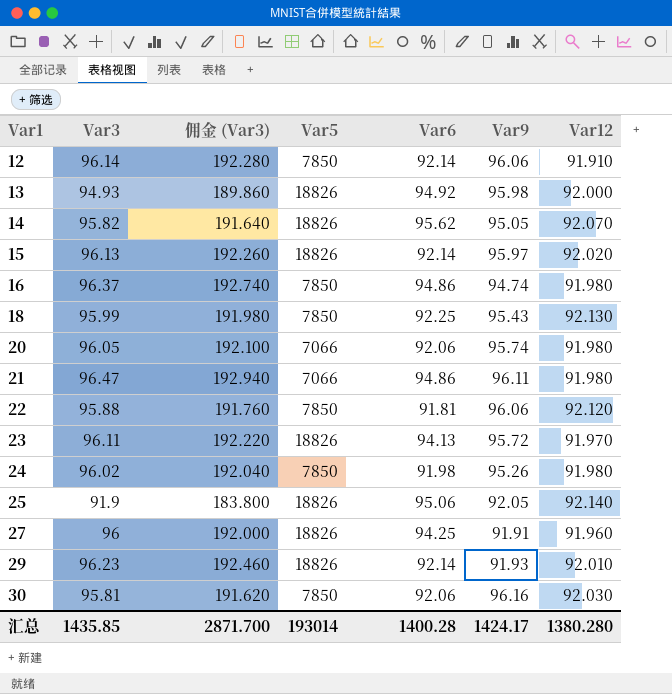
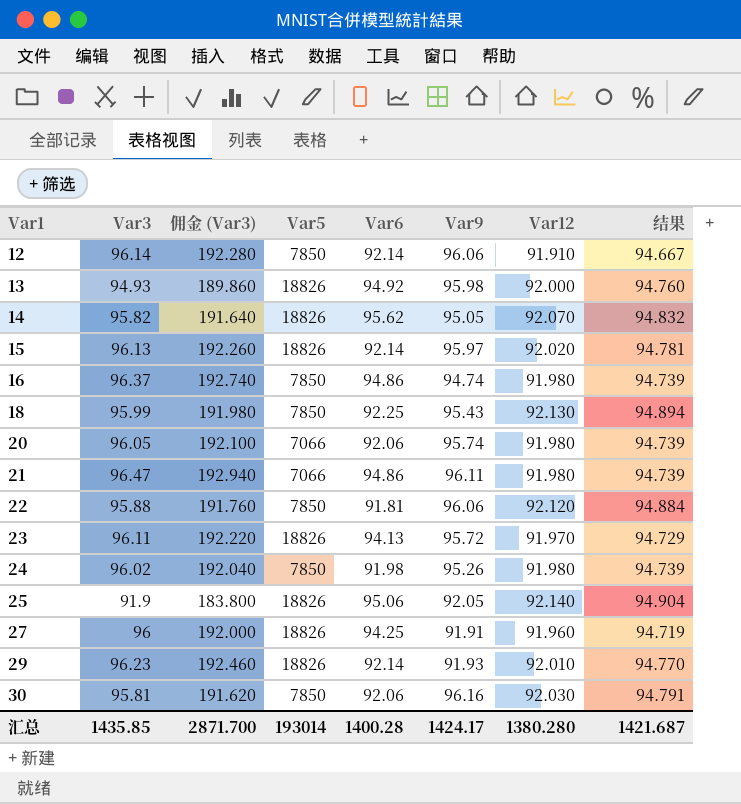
column 结果 | formula: none -> [Var12] * 1.03

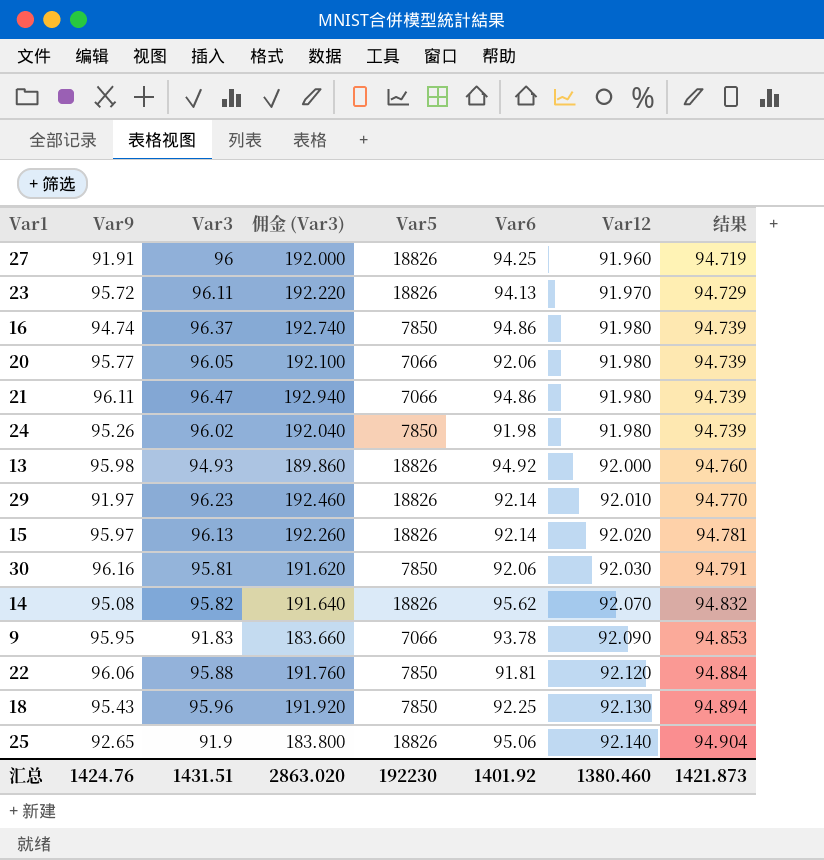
row order: Var1 ascending -> Var12 ascending
column Var9 | position: 6 -> 2
row 12: 96.14 | 192.280 | 7850 | 92.14 | 96.06 | 91.910 | 94.667 -> none
20 | Var9: 95.74 -> 95.77
29 | Var9: 91.93 -> 91.97
14 | Var9: 95.05 -> 95.08
row 9: none -> 95.95 | 91.83 | 183.660 | 7066 | 93.78 | 92.090 | 94.853
18 | Var3: 95.99 -> 95.96
18 | 佣金 (Var3): 191.980 -> 191.920
25 | Var9: 92.05 -> 92.65
汇总 | Var9: 1424.17 -> 1424.76
汇总 | Var3: 1435.85 -> 1431.51
汇总 | 佣金 (Var3): 2871.700 -> 2863.020
汇总 | Var5: 193014 -> 192230
汇总 | Var6: 1400.28 -> 1401.92
汇总 | Var12: 1380.280 -> 1380.460
汇总 | 结果: 1421.687 -> 1421.873

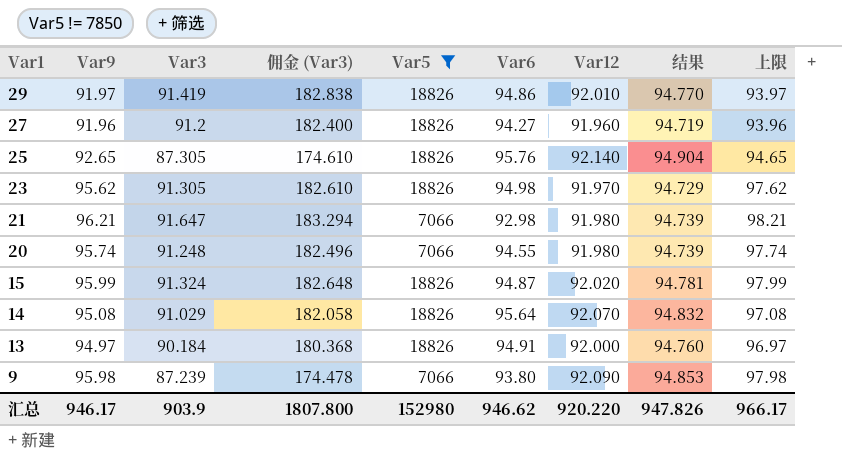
filter: none -> Var5 != 7850
row order: Var12 ascending -> Var1 descending
column 上限 | formula: none -> [Var9] + 2
29 | Var3: 96.23 -> 91.419
29 | 佣金 (Var3): 192.460 -> 182.838
29 | Var6: 92.14 -> 94.86
27 | Var9: 91.91 -> 91.96
27 | Var3: 96 -> 91.2
27 | 佣金 (Var3): 192.000 -> 182.400
27 | Var6: 94.25 -> 94.27
25 | Var3: 91.9 -> 87.305
25 | 佣金 (Var3): 183.800 -> 174.610
25 | Var6: 95.06 -> 95.76
23 | Var9: 95.72 -> 95.62
23 | Var3: 96.11 -> 91.305
23 | 佣金 (Var3): 192.220 -> 182.610
23 | Var6: 94.13 -> 94.98
21 | Var9: 96.11 -> 96.21
21 | Var3: 96.47 -> 91.647
21 | 佣金 (Var3): 192.940 -> 183.294
21 | Var6: 94.86 -> 92.98
20 | Var9: 95.77 -> 95.74
20 | Var3: 96.05 -> 91.248
20 | 佣金 (Var3): 192.100 -> 182.496
20 | Var6: 92.06 -> 94.55
15 | Var9: 95.97 -> 95.99
15 | Var3: 96.13 -> 91.324
15 | 佣金 (Var3): 192.260 -> 182.648
15 | Var6: 92.14 -> 94.87
14 | Var3: 95.82 -> 91.029
14 | 佣金 (Var3): 191.640 -> 182.058
14 | Var6: 95.62 -> 95.64
13 | Var9: 95.98 -> 94.97
13 | Var3: 94.93 -> 90.184
13 | 佣金 (Var3): 189.860 -> 180.368
13 | Var6: 94.92 -> 94.91
9 | Var9: 95.95 -> 95.98
9 | Var3: 91.83 -> 87.239
9 | 佣金 (Var3): 183.660 -> 174.478
9 | Var6: 93.78 -> 93.80
汇总 | Var9: 1424.76 -> 946.17
汇总 | Var3: 1431.51 -> 903.9
汇总 | 佣金 (Var3): 2863.020 -> 1807.800
汇总 | Var5: 192230 -> 152980
汇总 | Var6: 1401.92 -> 946.62
汇总 | Var12: 1380.460 -> 920.220
汇总 | 结果: 1421.873 -> 947.826

